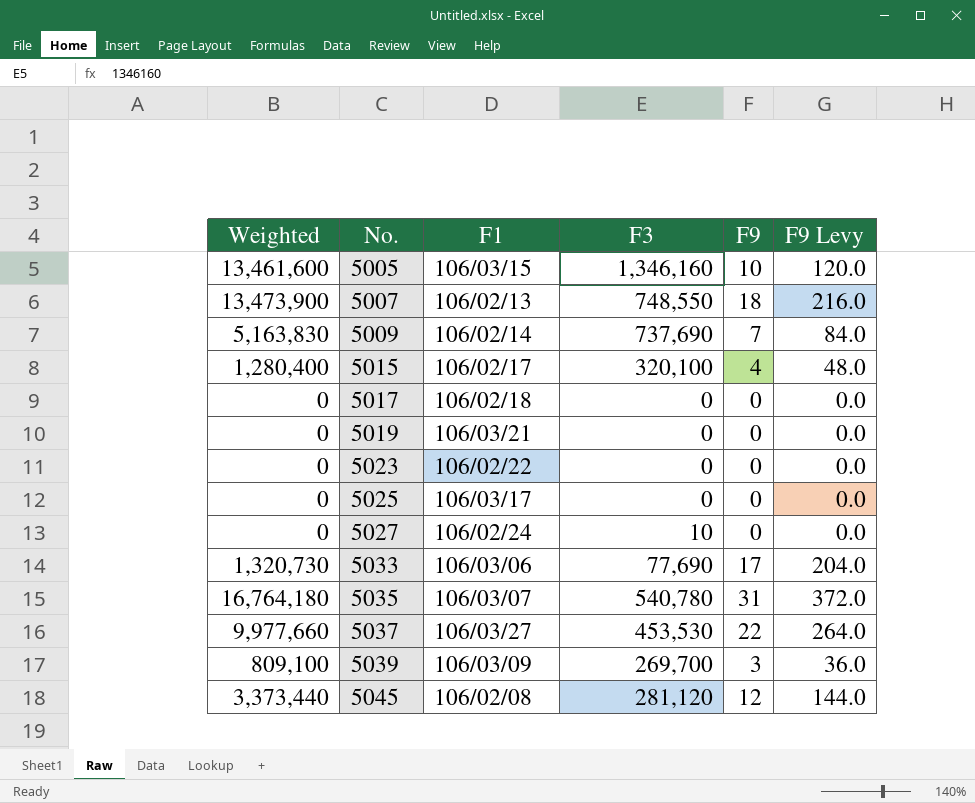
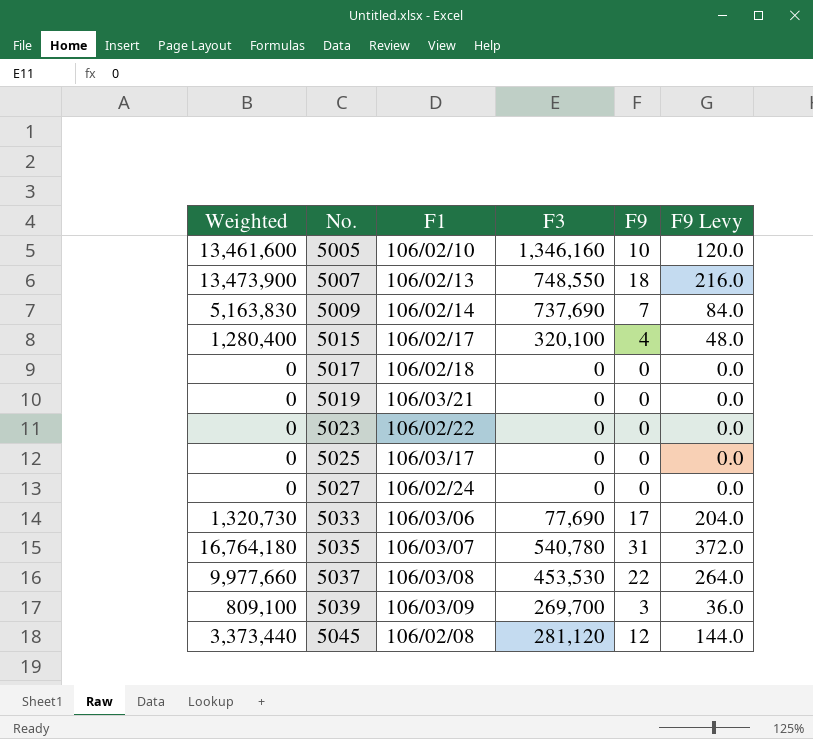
5005 | F1: 106/03/15 -> 106/02/10
5027 | F3: 10 -> 0
5037 | F1: 106/03/27 -> 106/03/08

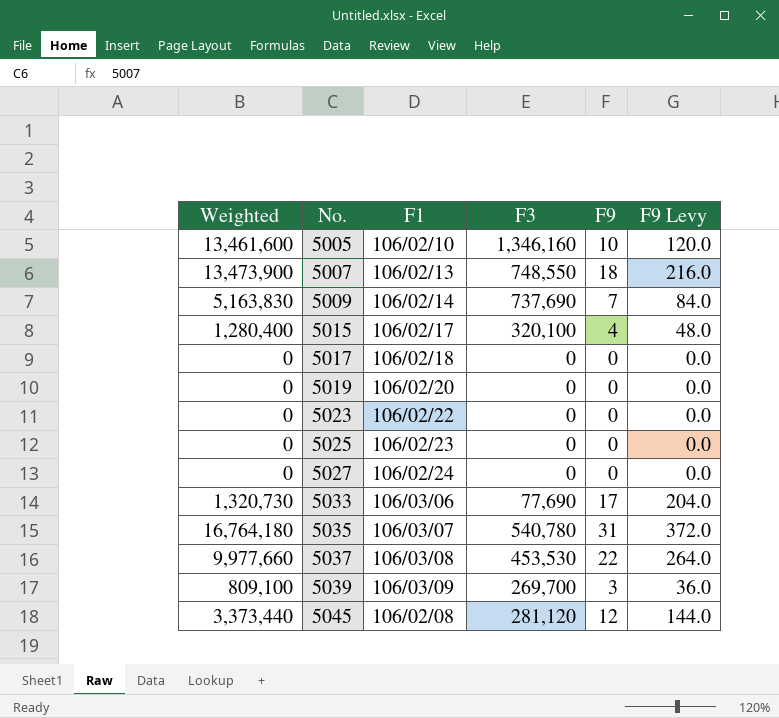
5019 | F1: 106/03/21 -> 106/02/20
5025 | F1: 106/03/17 -> 106/02/23

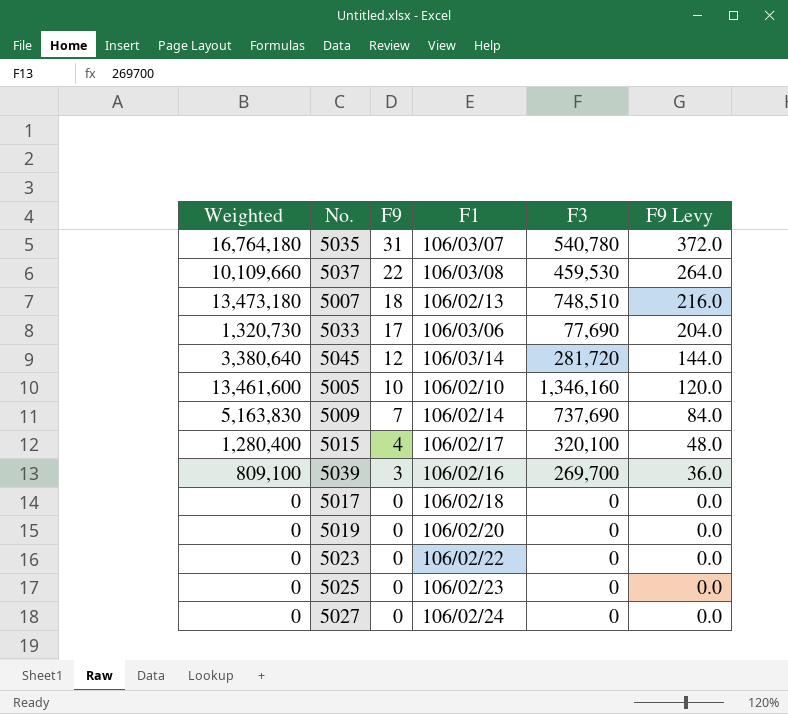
row order: No. ascending -> F9 descending
column F9 | position: 5 -> 3
5037 | Weighted: 9,977,660 -> 10,109,660
5037 | F3: 453,530 -> 459,530
5007 | Weighted: 13,473,900 -> 13,473,180
5007 | F3: 748,550 -> 748,510
5045 | Weighted: 3,373,440 -> 3,380,640
5045 | F1: 106/02/08 -> 106/03/14
5045 | F3: 281,120 -> 281,720
5039 | F1: 106/03/09 -> 106/02/16

